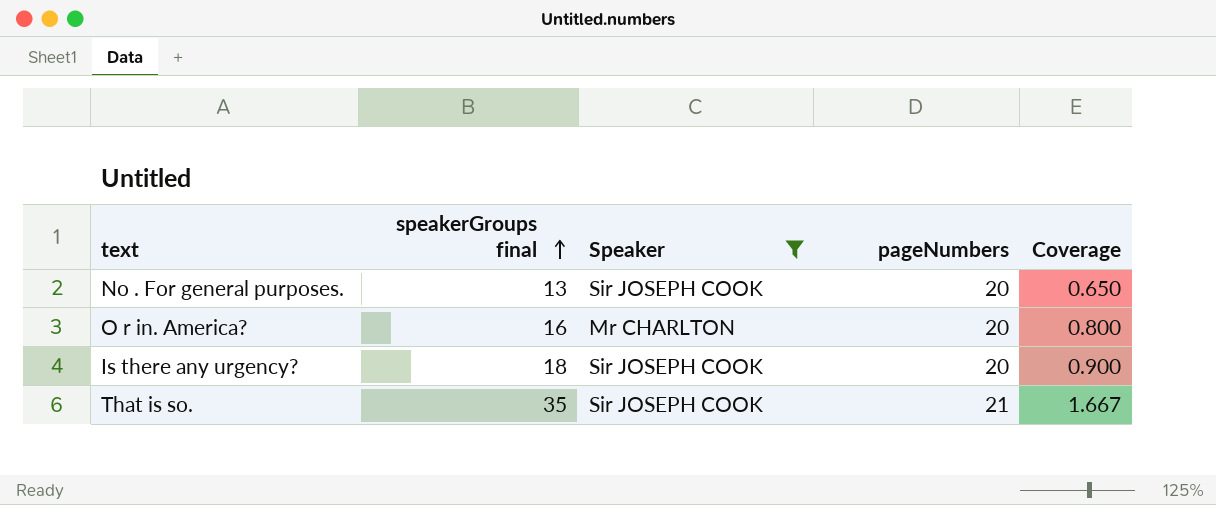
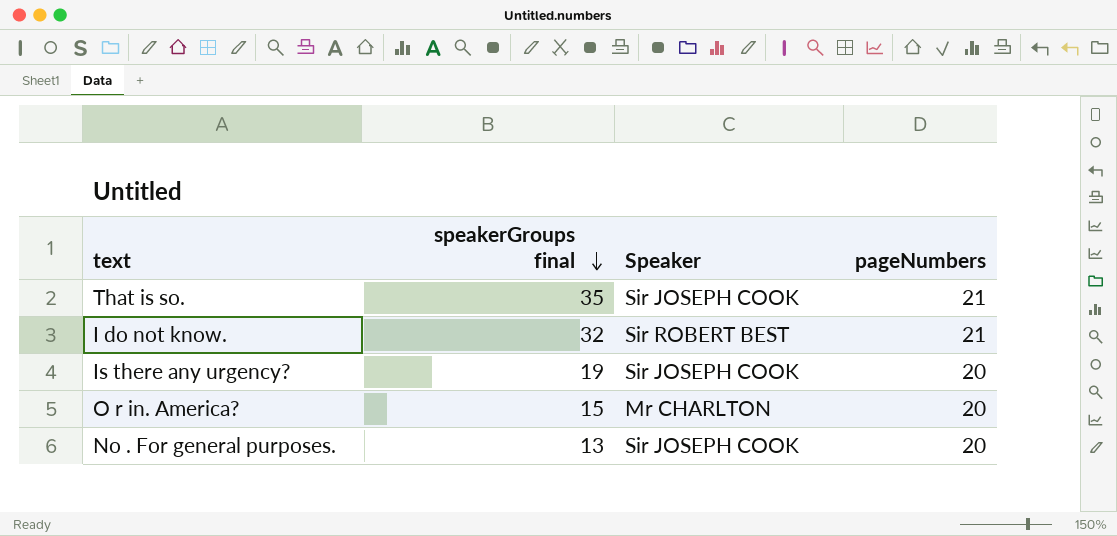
filter: Speaker != Sir ROBERT BEST -> none
row order: speakerGroups final ascending -> speakerGroups final descending
column Coverage | formula: [speakerGroups final] / [pageNumbers] -> none
Is there any urgency? | speakerGroups final: 18 -> 19
O r in. America? | speakerGroups final: 16 -> 15

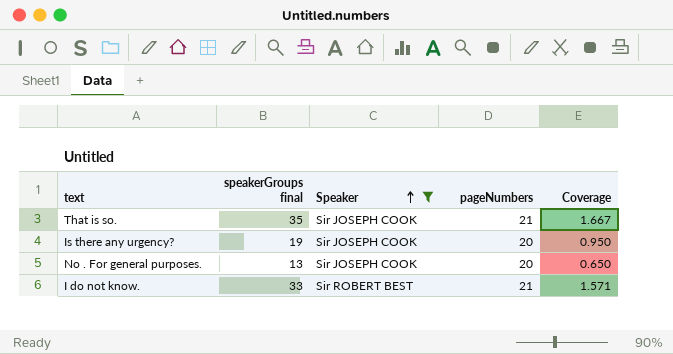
filter: none -> Speaker != Mr CHARLTON
row order: speakerGroups final descending -> Speaker ascending
column Coverage | formula: none -> [speakerGroups final] / [pageNumbers]
I do not know. | speakerGroups final: 32 -> 33

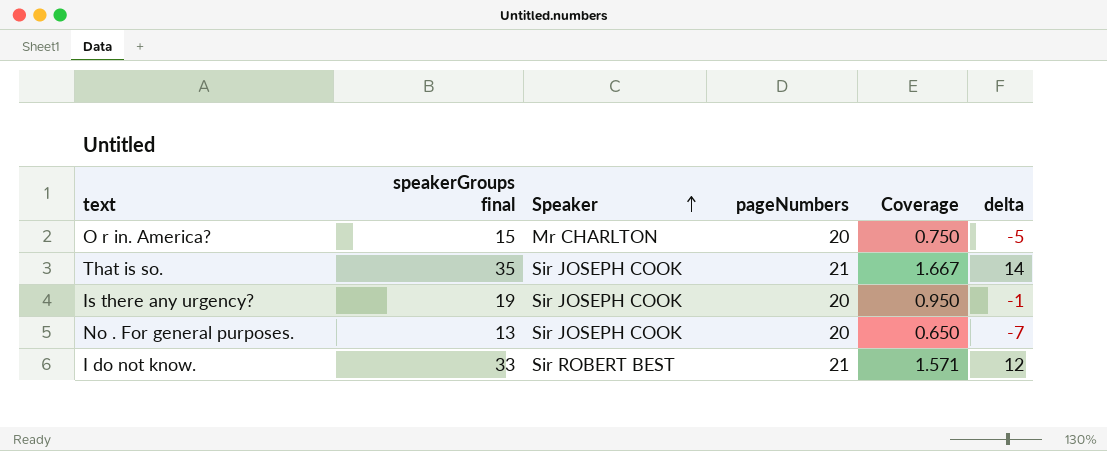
filter: Speaker != Mr CHARLTON -> none
column delta | formula: none -> [speakerGroups final] - [pageNumbers]

